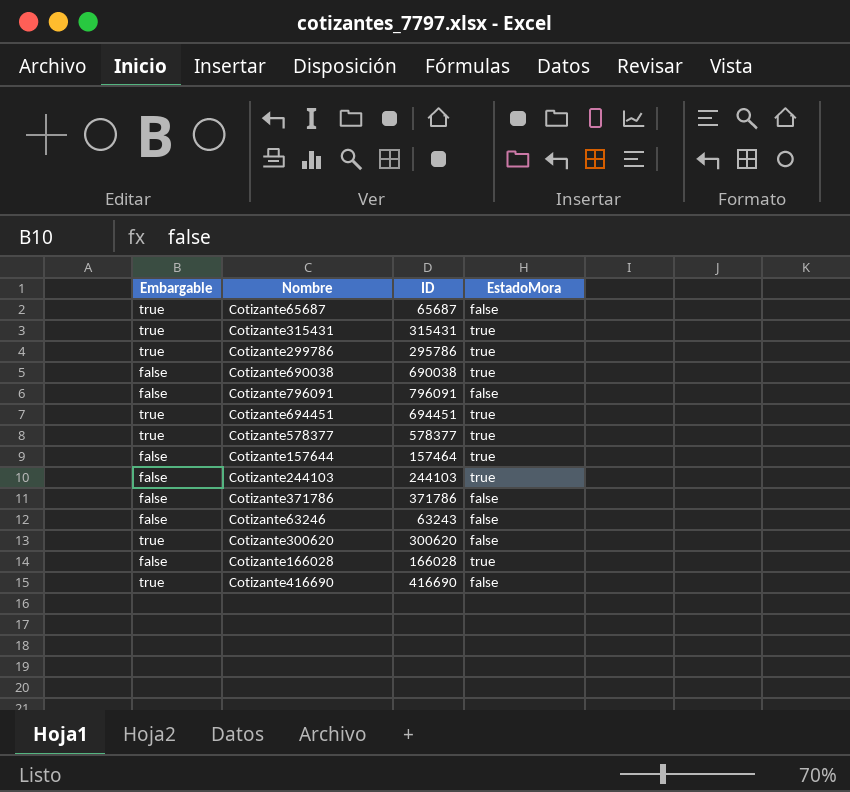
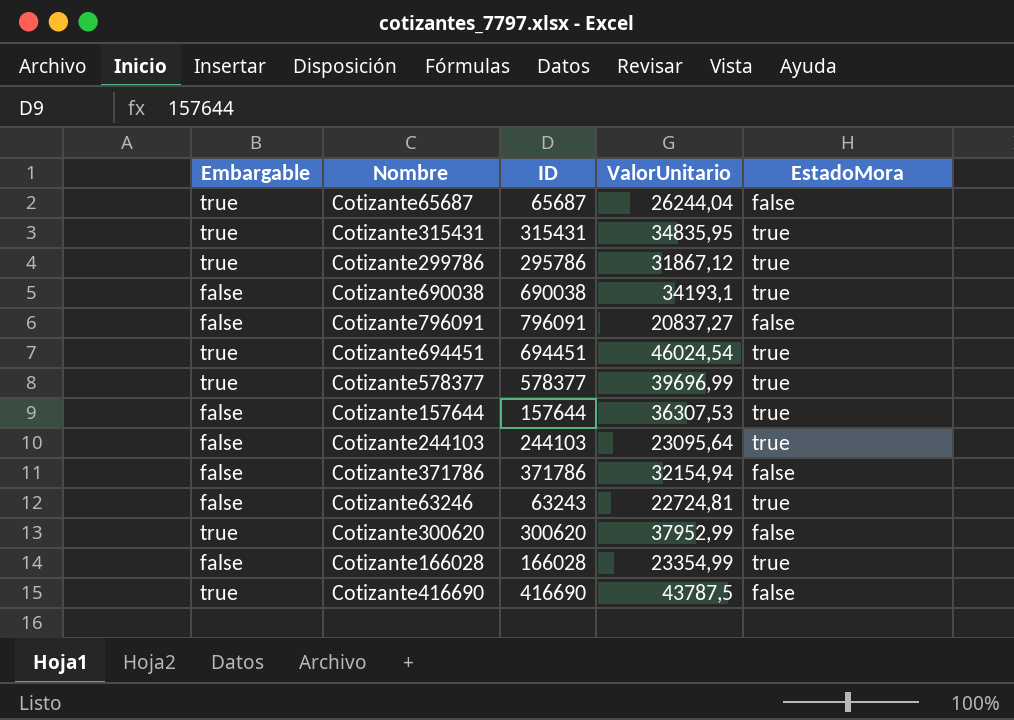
column ValorUnitario | position: none -> 4
Cotizante157644 | ID: 157464 -> 157644
Cotizante63246 | EstadoMora: false -> true

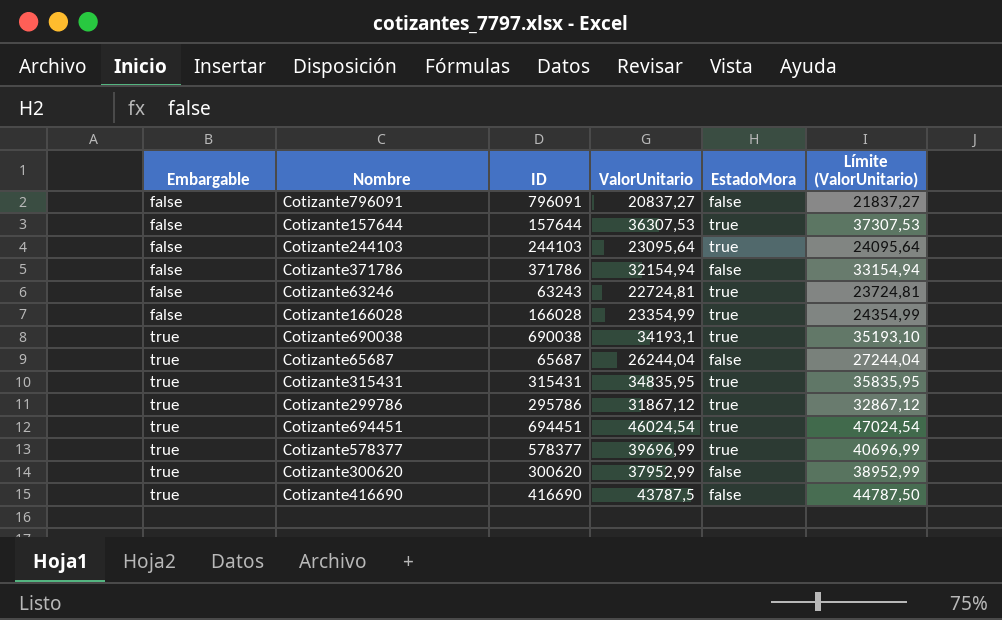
row order: none -> Embargable ascending
column Límite (ValorUnitario) | formula: none -> [ValorUnitario] + 1000
Cotizante690038 | Embargable: false -> true

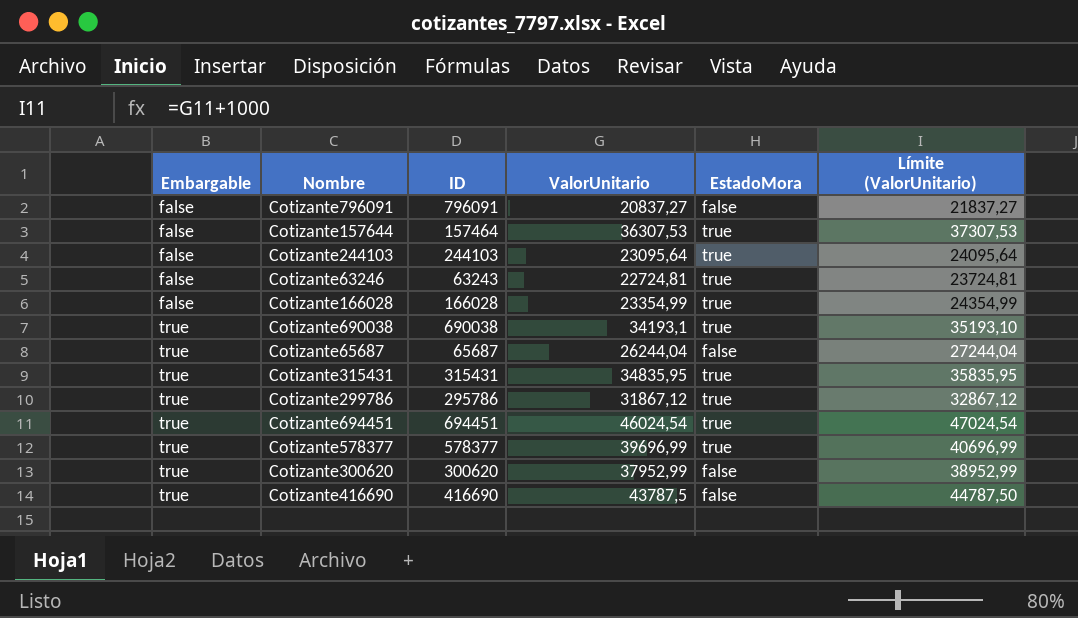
row Cotizante371786: false | 371786 | 32154,94 | false | 33154,94 -> none
Cotizante157644 | ID: 157644 -> 157464

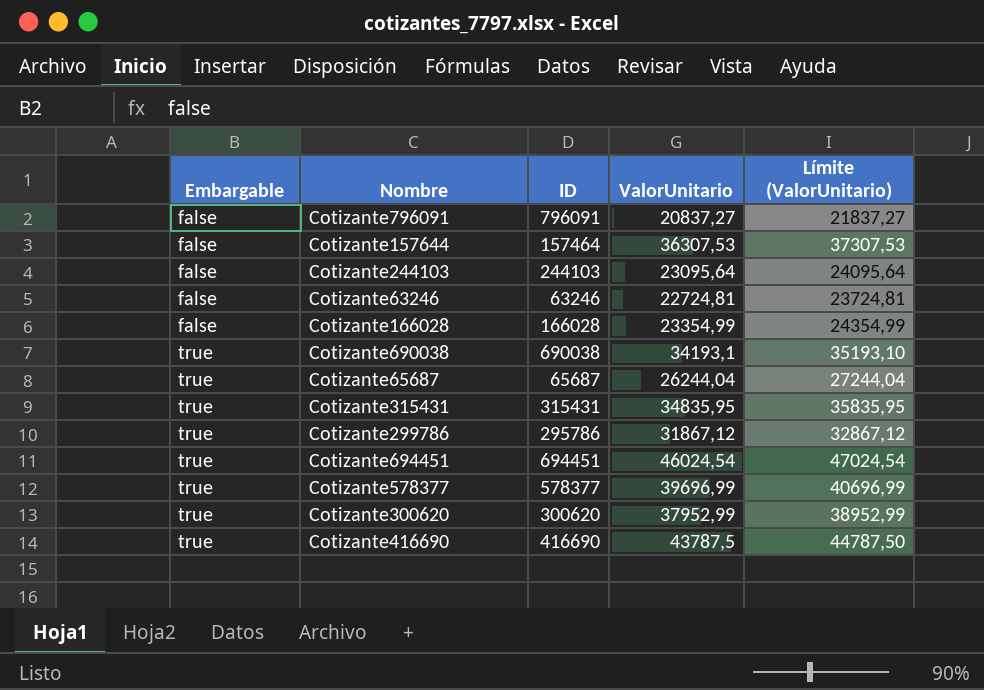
column EstadoMora | position: 5 -> none
Cotizante63246 | ID: 63243 -> 63246

